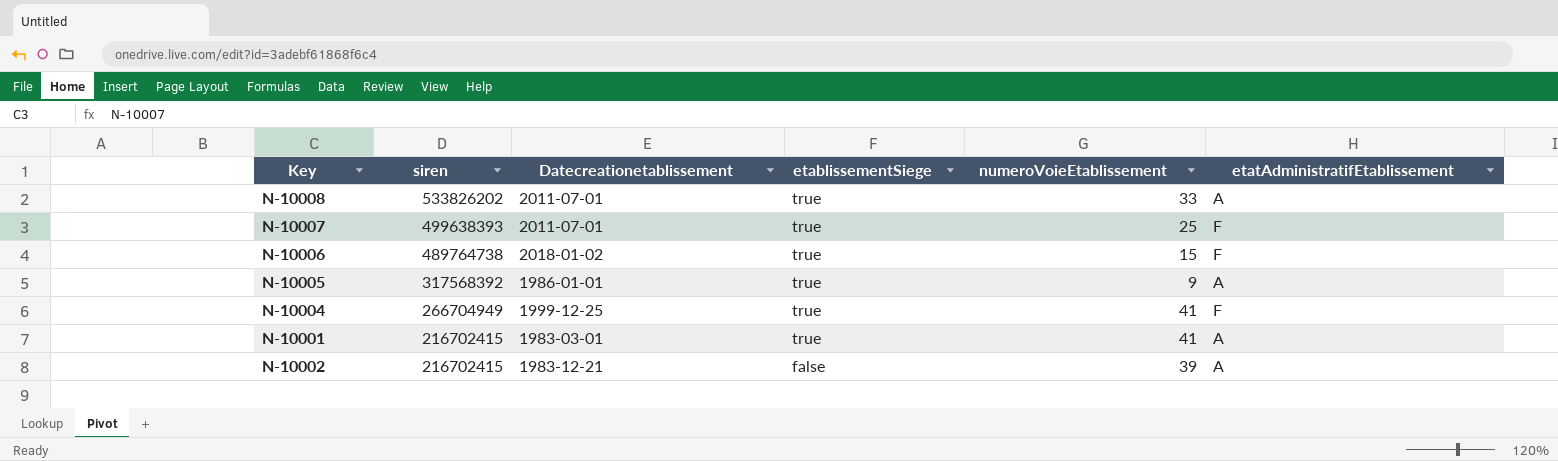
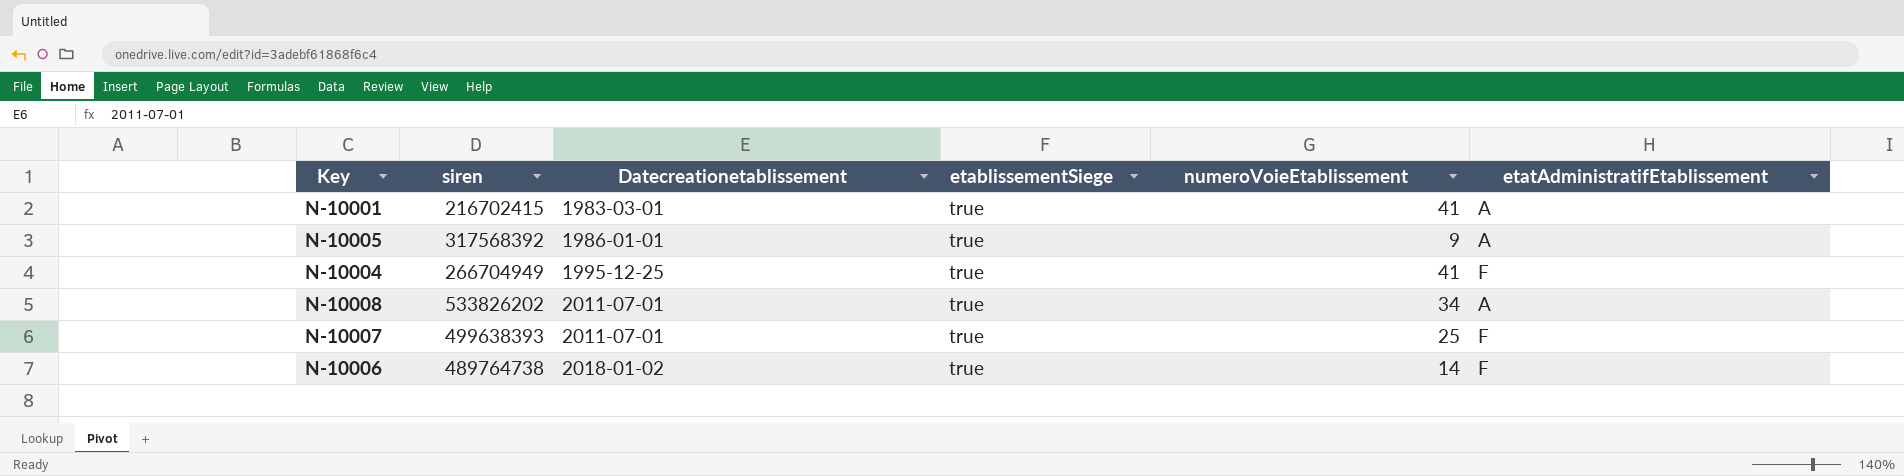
row order: siren descending -> Datecreationetablissement ascending
row N-10002: 216702415 | 1983-12-21 | false | 39 | A -> none
N-10004 | Datecreationetablissement: 1999-12-25 -> 1995-12-25
N-10008 | numeroVoieEtablissement: 33 -> 34
N-10006 | numeroVoieEtablissement: 15 -> 14

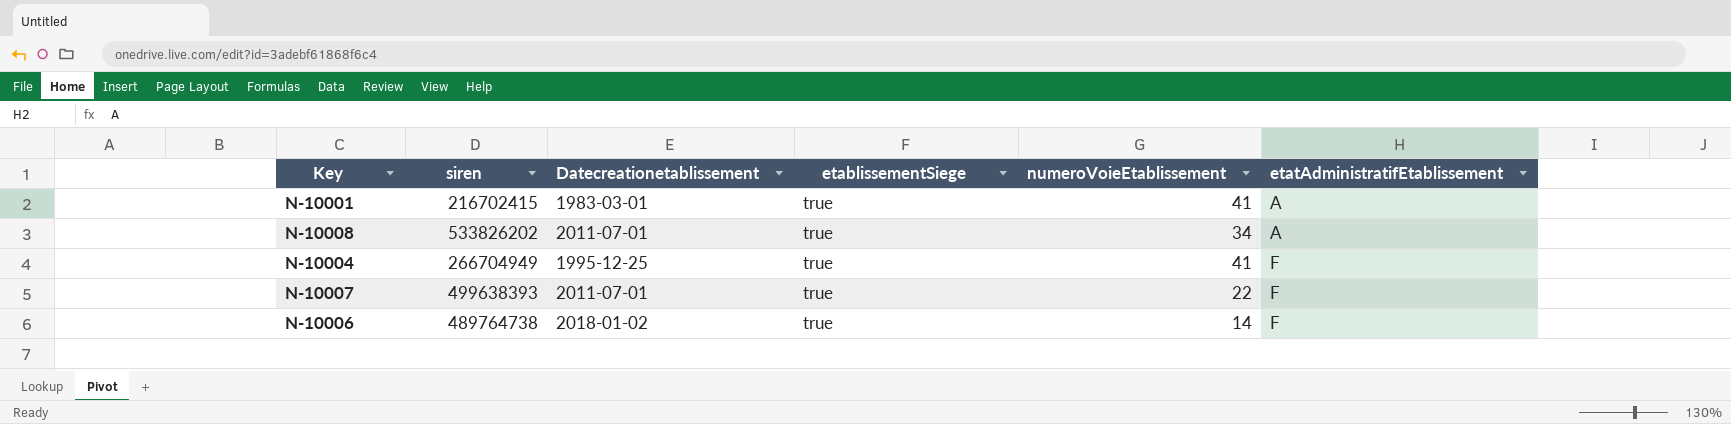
row order: Datecreationetablissement ascending -> etatAdministratifEtablissement ascending
row N-10005: 317568392 | 1986-01-01 | true | 9 | A -> none
N-10007 | numeroVoieEtablissement: 25 -> 22

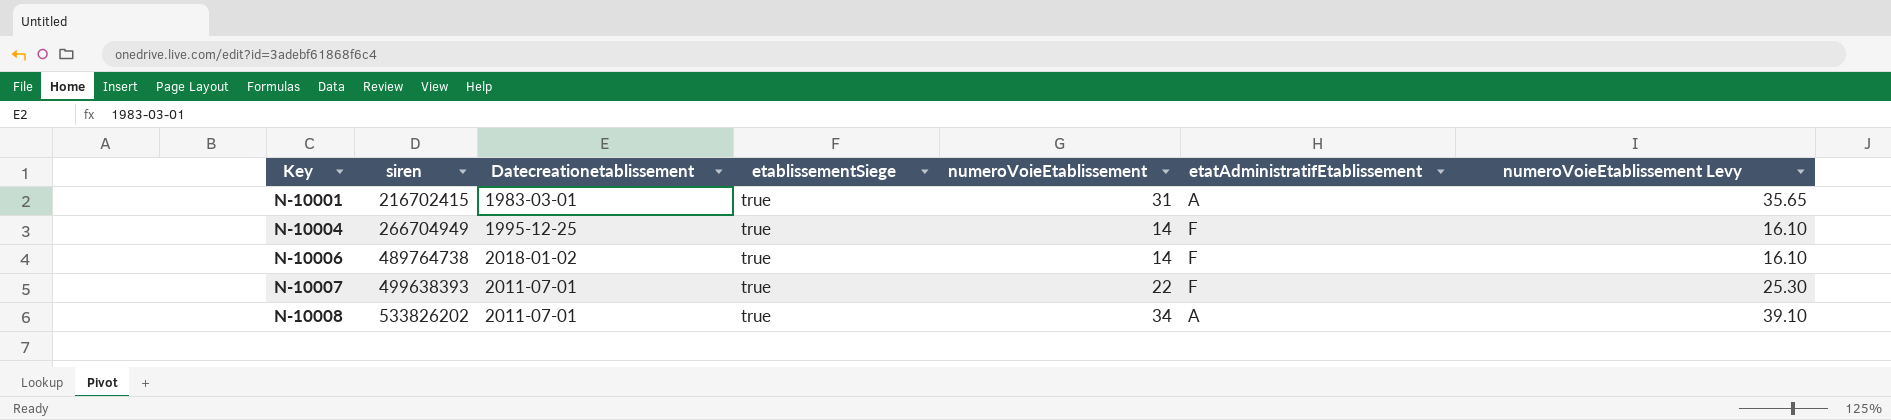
row order: etatAdministratifEtablissement ascending -> Key ascending
column numeroVoieEtablissement Levy | formula: none -> [numeroVoieEtablissement] * 1.15
N-10001 | numeroVoieEtablissement: 41 -> 31
N-10004 | numeroVoieEtablissement: 41 -> 14

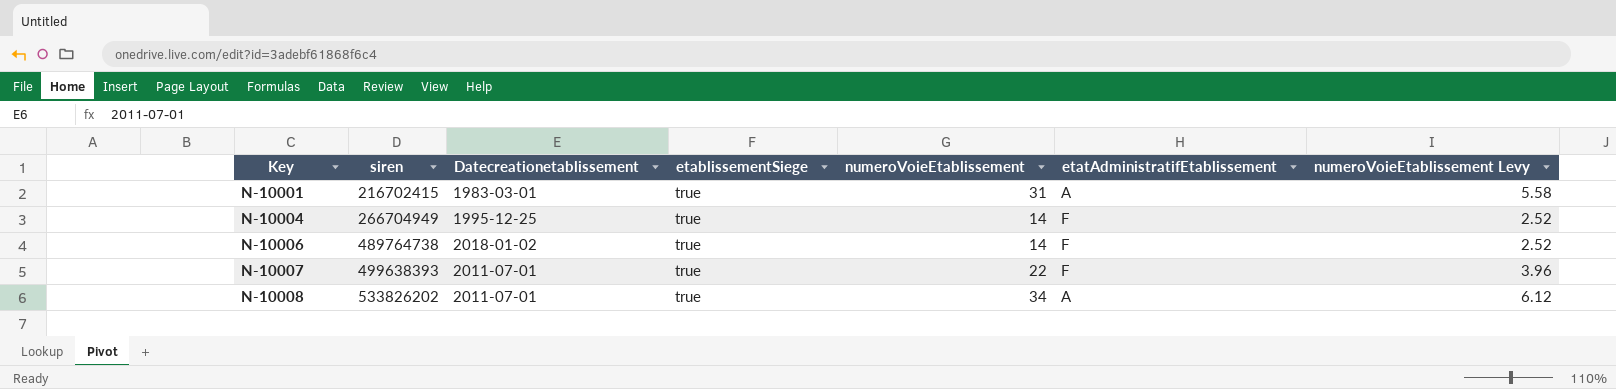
column numeroVoieEtablissement Levy | formula: [numeroVoieEtablissement] * 1.15 -> [numeroVoieEtablissement] * 0.18

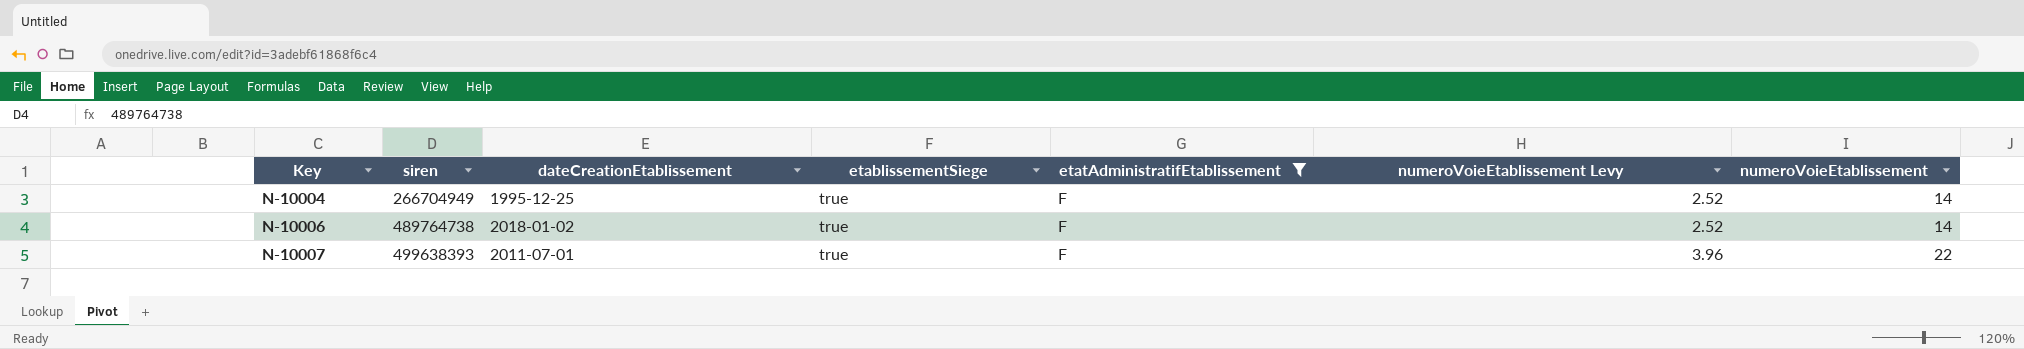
filter: none -> etatAdministratifEtablissement = F
column name: Datecreationetablissement -> dateCreationEtablissement
column numeroVoieEtablissement | position: 5 -> 7

